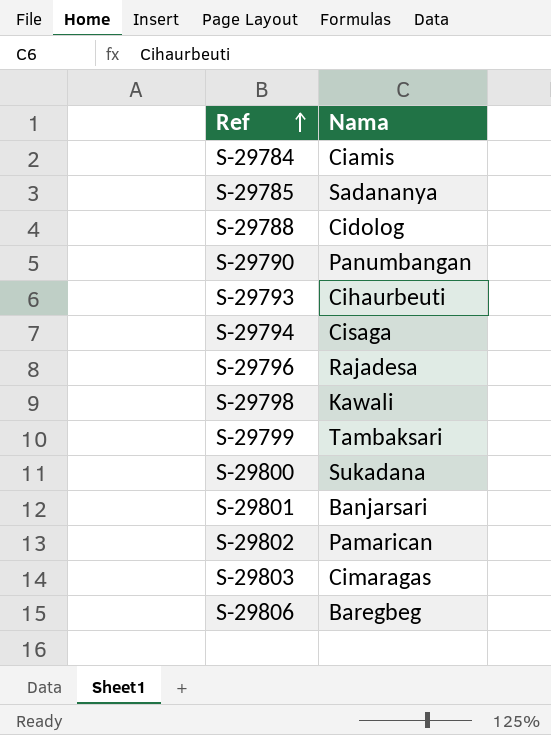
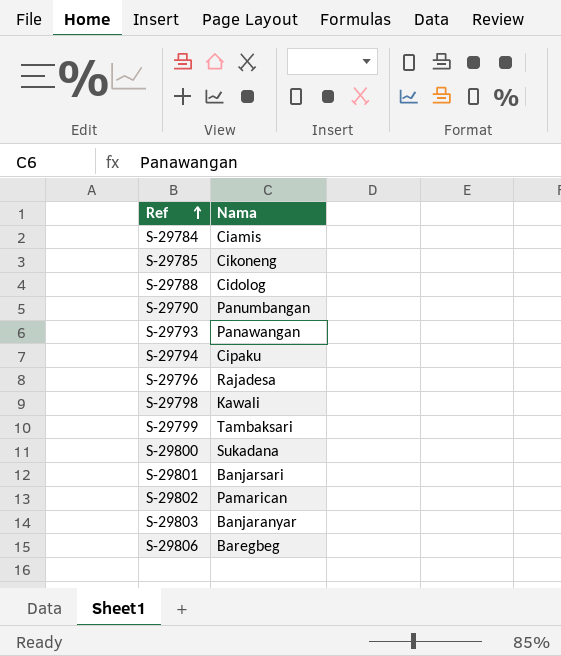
S-29785 | Nama: Sadananya -> Cikoneng
S-29793 | Nama: Cihaurbeuti -> Panawangan
S-29794 | Nama: Cisaga -> Cipaku
S-29803 | Nama: Cimaragas -> Banjaranyar

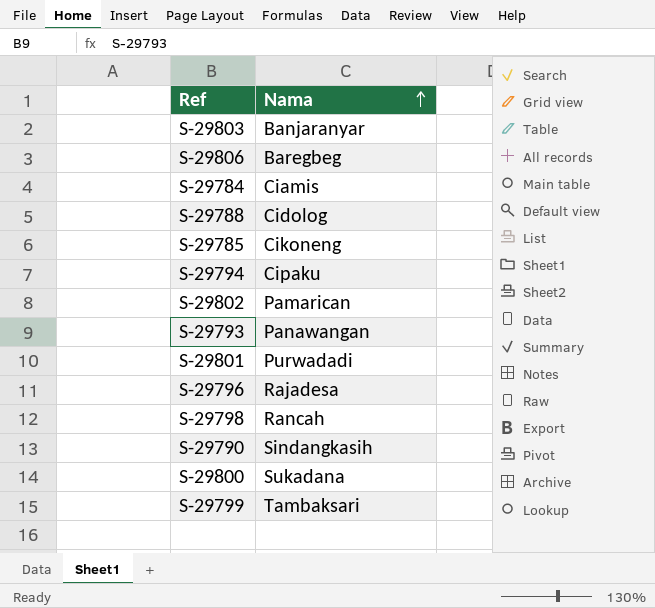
row order: Ref ascending -> Nama ascending
S-29801 | Nama: Banjarsari -> Purwadadi
S-29798 | Nama: Kawali -> Rancah
S-29790 | Nama: Panumbangan -> Sindangkasih

